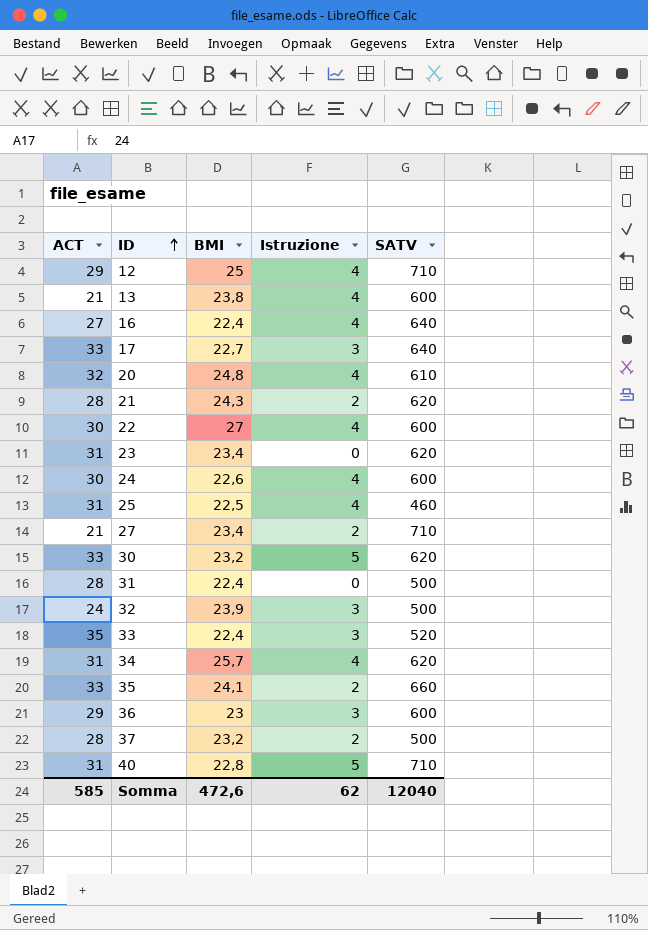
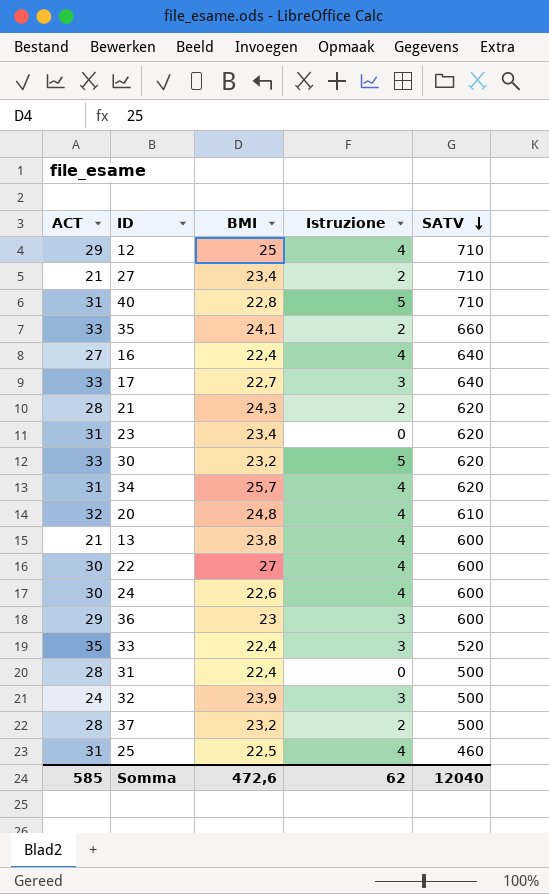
row order: ID ascending -> SATV descending

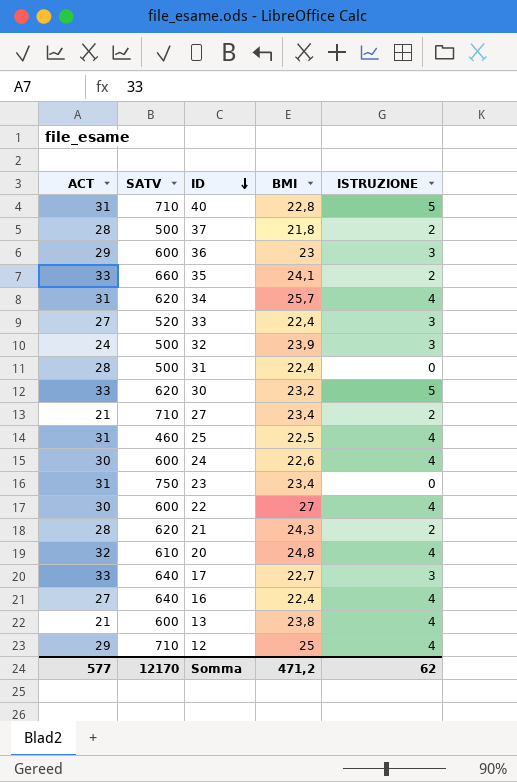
row order: SATV descending -> ID descending
column SATV | position: 5 -> 2
column name: Istruzione -> ISTRUZIONE
37 | BMI: 23,2 -> 21,8
33 | ACT: 35 -> 27
23 | SATV: 620 -> 750
Somma | ACT: 585 -> 577
Somma | SATV: 12040 -> 12170
Somma | BMI: 472,6 -> 471,2

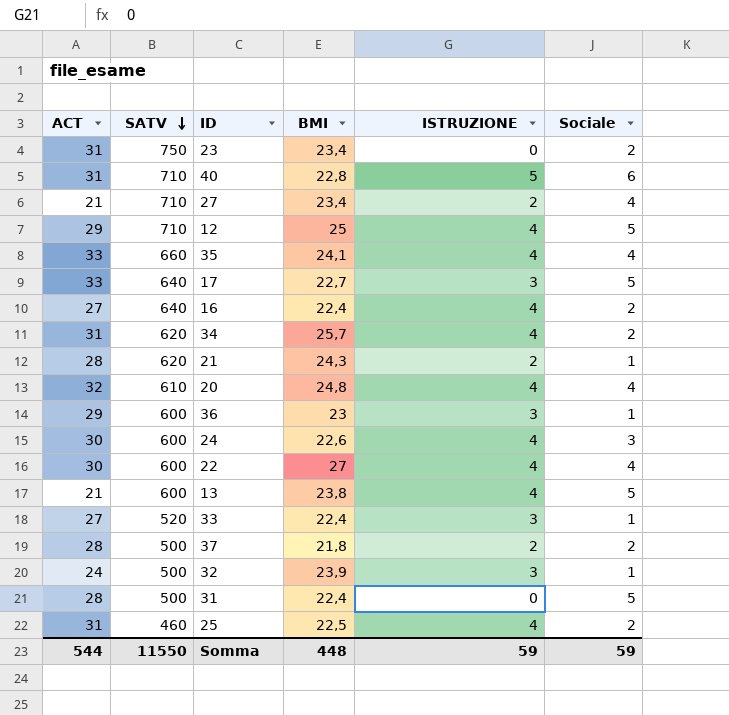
row order: ID descending -> SATV descending
column Sociale | position: none -> 6
row 30: 33 | 620 | 23,2 | 5 -> none
35 | ISTRUZIONE: 2 -> 4
Somma | ACT: 577 -> 544
Somma | SATV: 12170 -> 11550
Somma | BMI: 471,2 -> 448
Somma | ISTRUZIONE: 62 -> 59

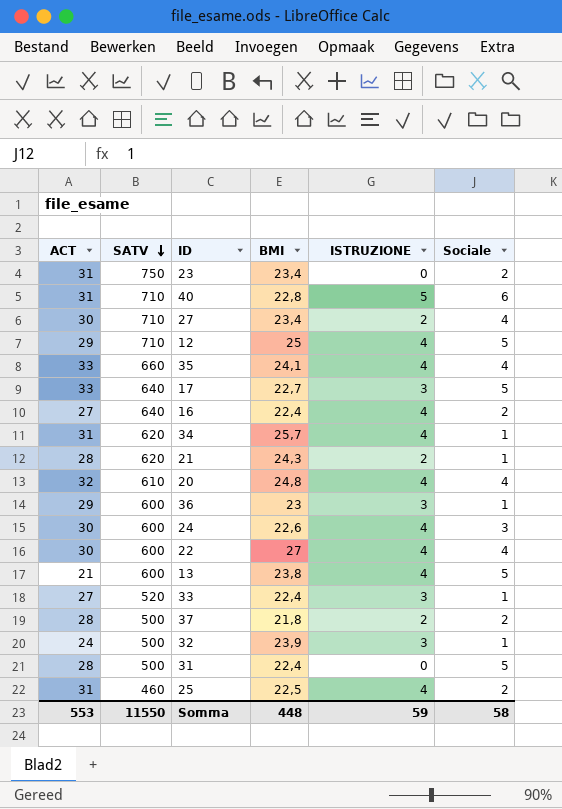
27 | ACT: 21 -> 30
34 | Sociale: 2 -> 1
Somma | ACT: 544 -> 553
Somma | Sociale: 59 -> 58

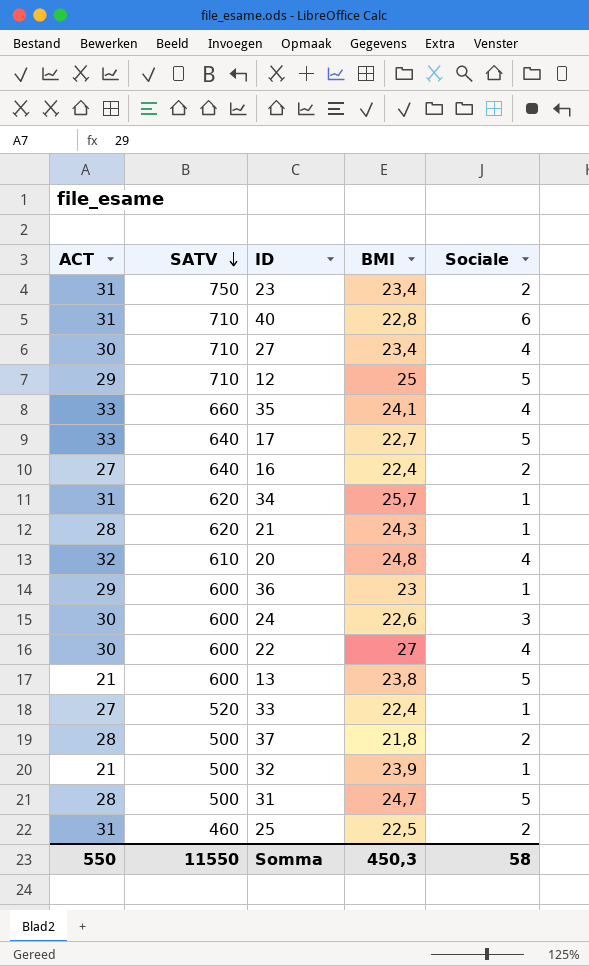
column ISTRUZIONE | position: 5 -> none
32 | ACT: 24 -> 21
31 | BMI: 22,4 -> 24,7
Somma | ACT: 553 -> 550
Somma | BMI: 448 -> 450,3

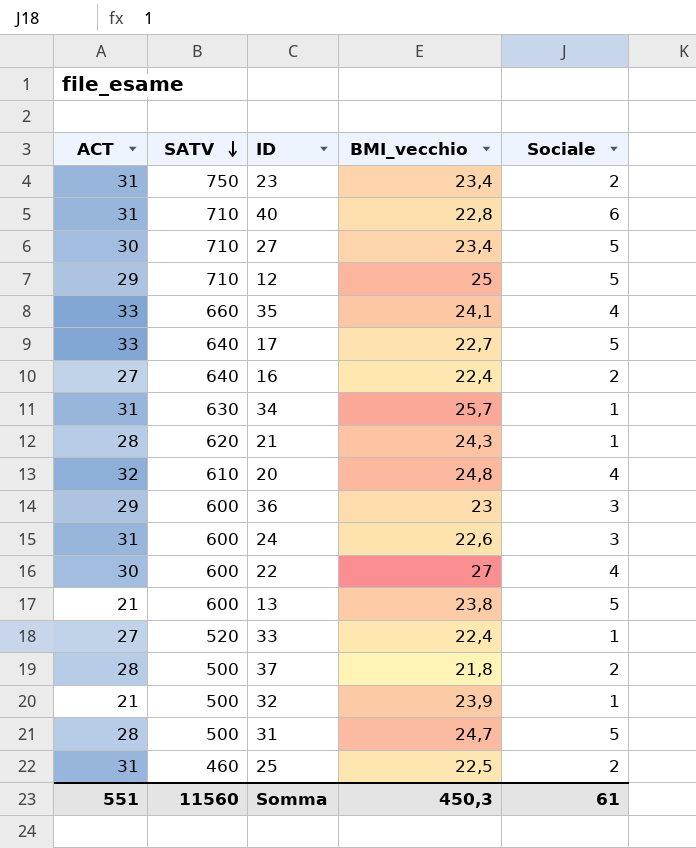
column name: BMI -> BMI_vecchio
27 | Sociale: 4 -> 5
34 | SATV: 620 -> 630
36 | Sociale: 1 -> 3
24 | ACT: 30 -> 31
Somma | ACT: 550 -> 551
Somma | SATV: 11550 -> 11560
Somma | Sociale: 58 -> 61

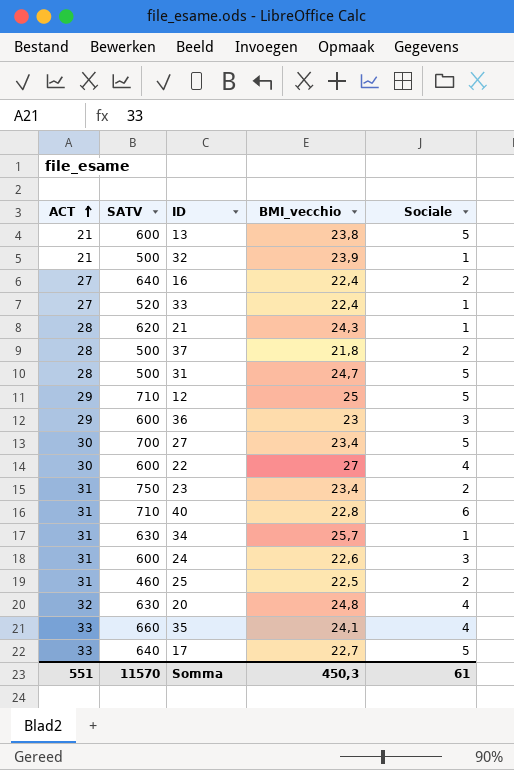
row order: SATV descending -> ACT ascending
27 | SATV: 710 -> 700
20 | SATV: 610 -> 630
Somma | SATV: 11560 -> 11570

